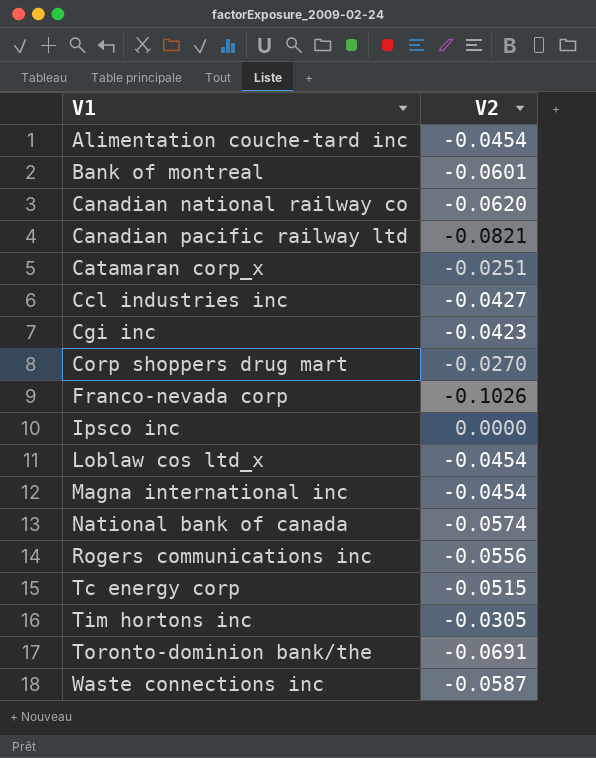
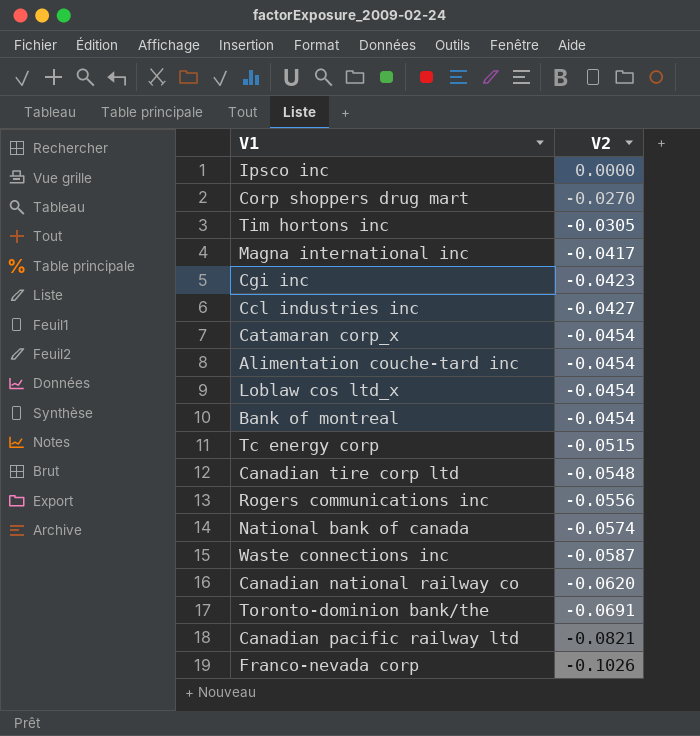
row order: V1 ascending -> V2 descending
Magna international inc | V2: -0.0454 -> -0.0417
Catamaran corp_x | V2: -0.0251 -> -0.0454
Bank of montreal | V2: -0.0601 -> -0.0454
row Canadian tire corp ltd: none -> -0.0548

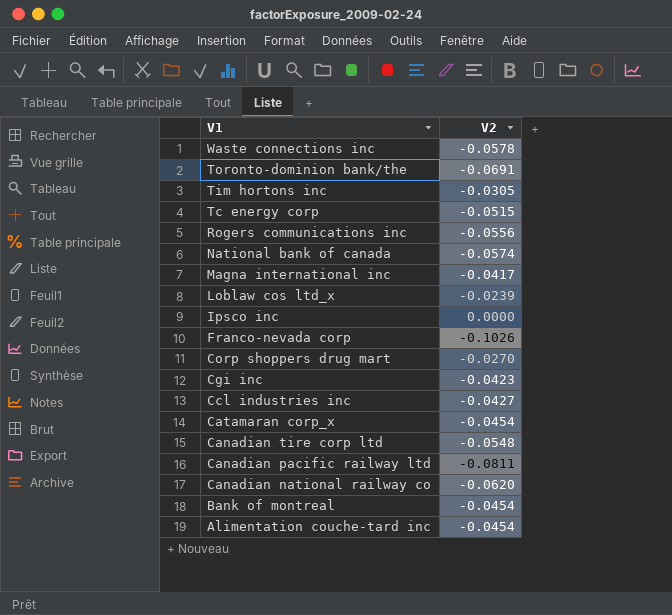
row order: V2 descending -> V1 descending
Waste connections inc | V2: -0.0587 -> -0.0578
Loblaw cos ltd_x | V2: -0.0454 -> -0.0239
Canadian pacific railway ltd | V2: -0.0821 -> -0.0811

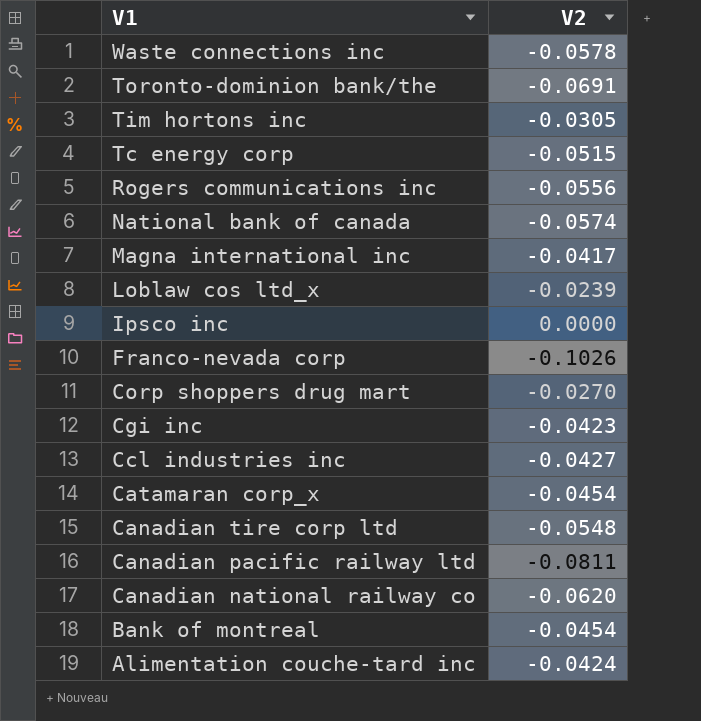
Alimentation couche-tard inc | V2: -0.0454 -> -0.0424

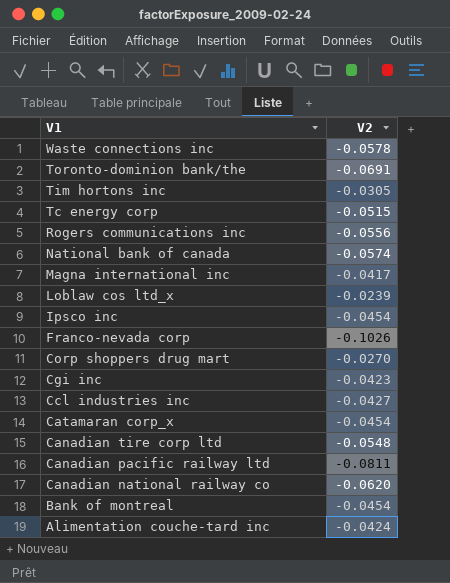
Ipsco inc | V2: 0.0000 -> -0.0454

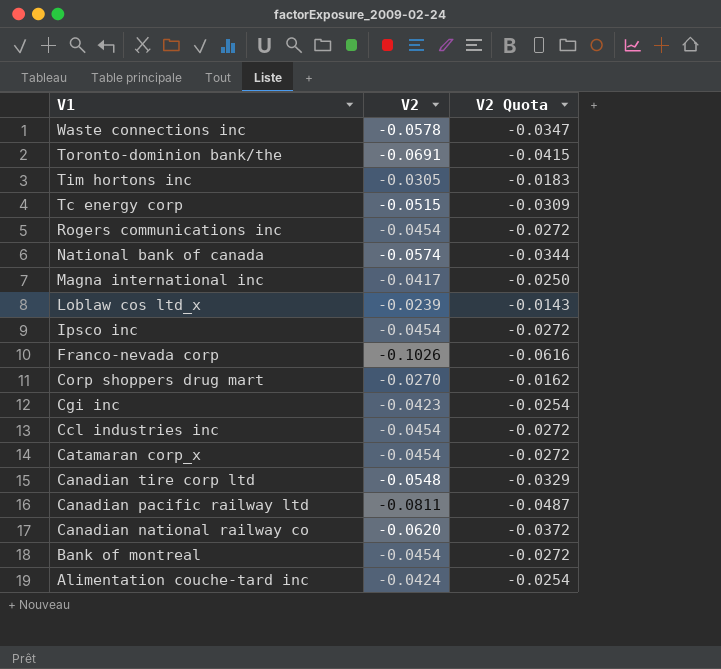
column V2 Quota | formula: none -> [V2] * 0.6
Rogers communications inc | V2: -0.0556 -> -0.0454
Ccl industries inc | V2: -0.0427 -> -0.0454

